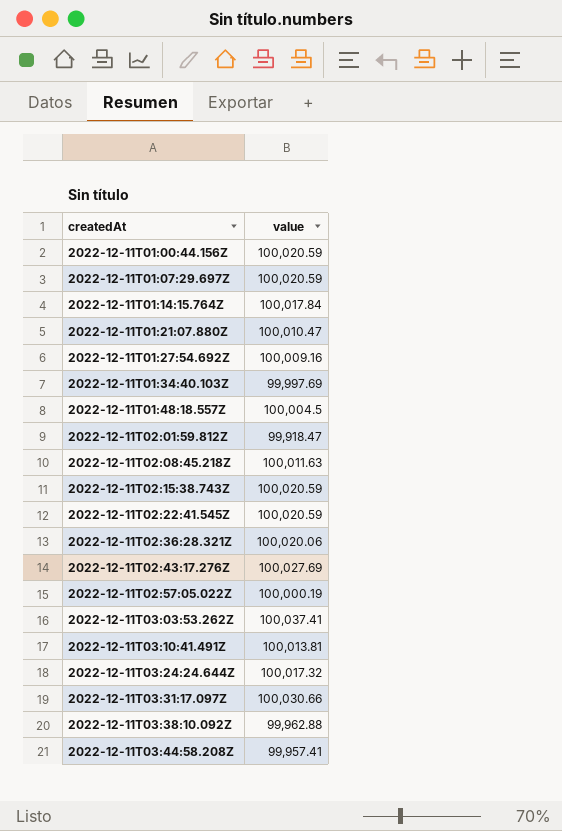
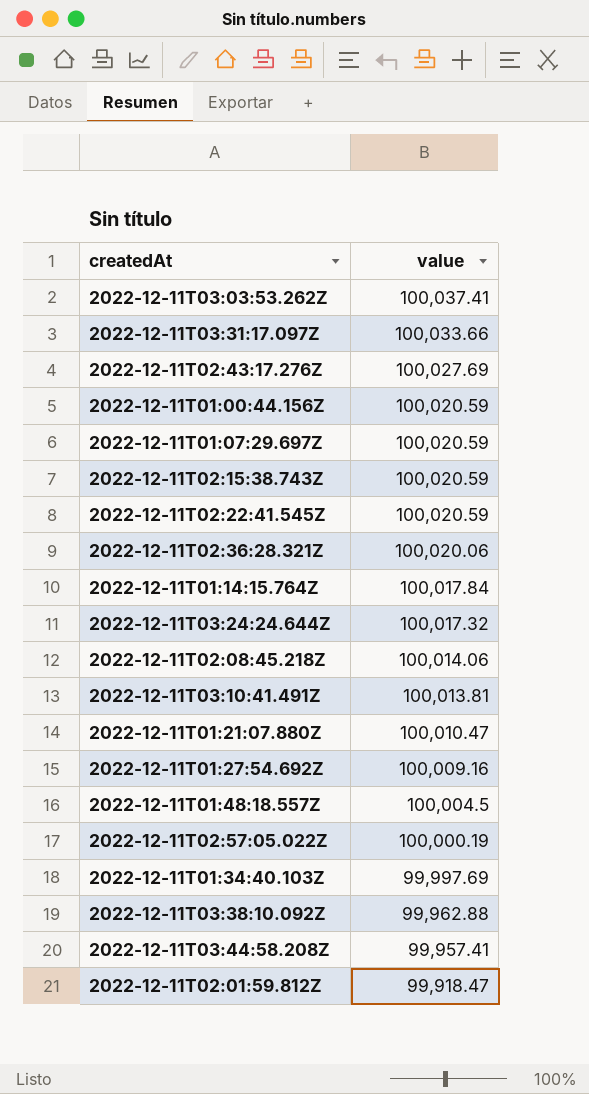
row order: createdAt ascending -> value descending
2022-12-11T03:31:17.097Z | value: 100,030.66 -> 100,033.66
2022-12-11T02:08:45.218Z | value: 100,011.63 -> 100,014.06

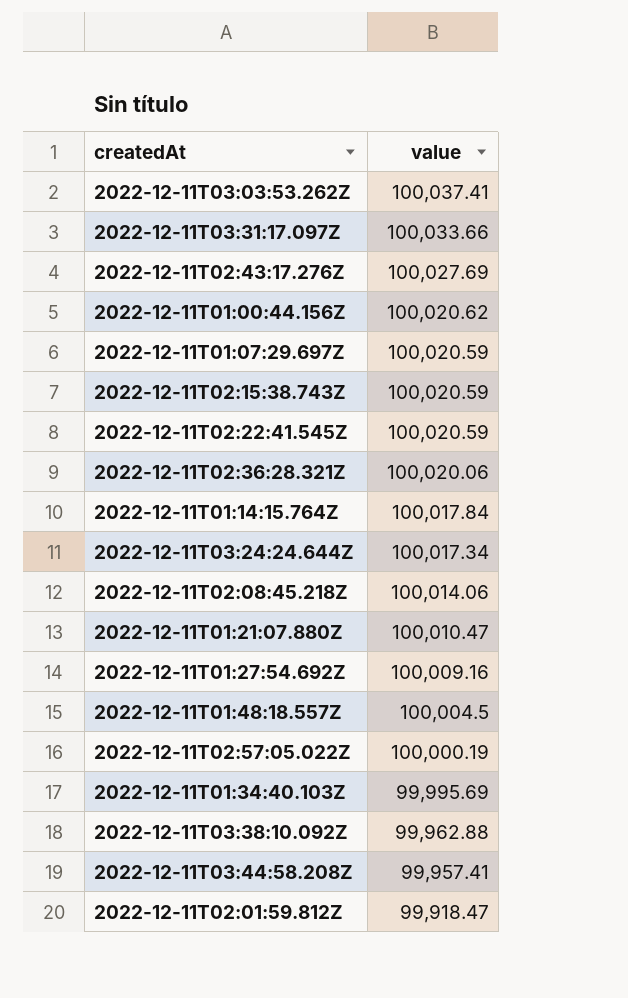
row 2022-12-11T03:10:41.491Z: 100,013.81 -> none
2022-12-11T01:00:44.156Z | value: 100,020.59 -> 100,020.62
2022-12-11T03:24:24.644Z | value: 100,017.32 -> 100,017.34
2022-12-11T01:34:40.103Z | value: 99,997.69 -> 99,995.69

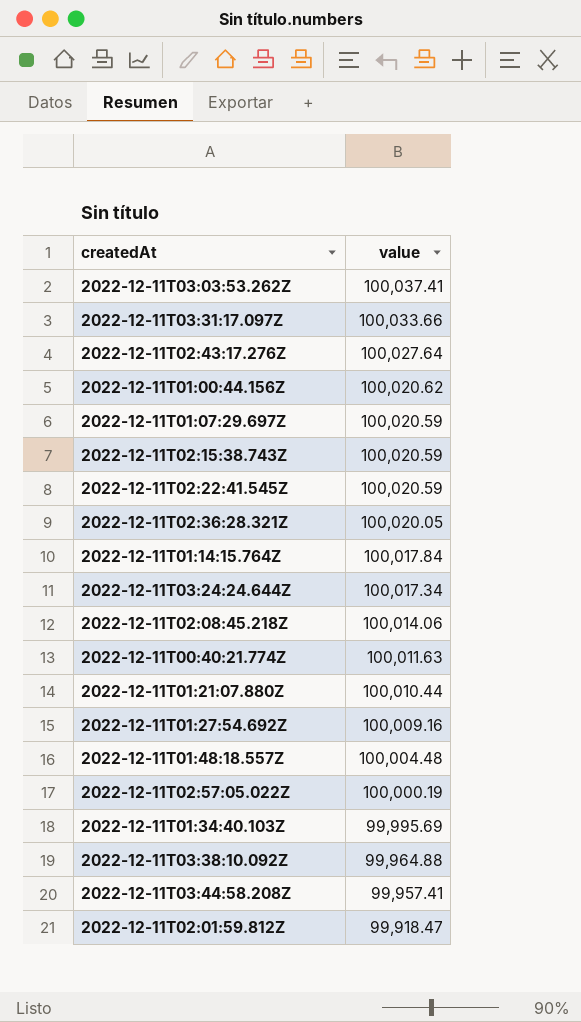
2022-12-11T02:43:17.276Z | value: 100,027.69 -> 100,027.64
2022-12-11T02:36:28.321Z | value: 100,020.06 -> 100,020.05
row 2022-12-11T00:40:21.774Z: none -> 100,011.63
2022-12-11T01:21:07.880Z | value: 100,010.47 -> 100,010.44
2022-12-11T01:48:18.557Z | value: 100,004.5 -> 100,004.48
2022-12-11T03:38:10.092Z | value: 99,962.88 -> 99,964.88

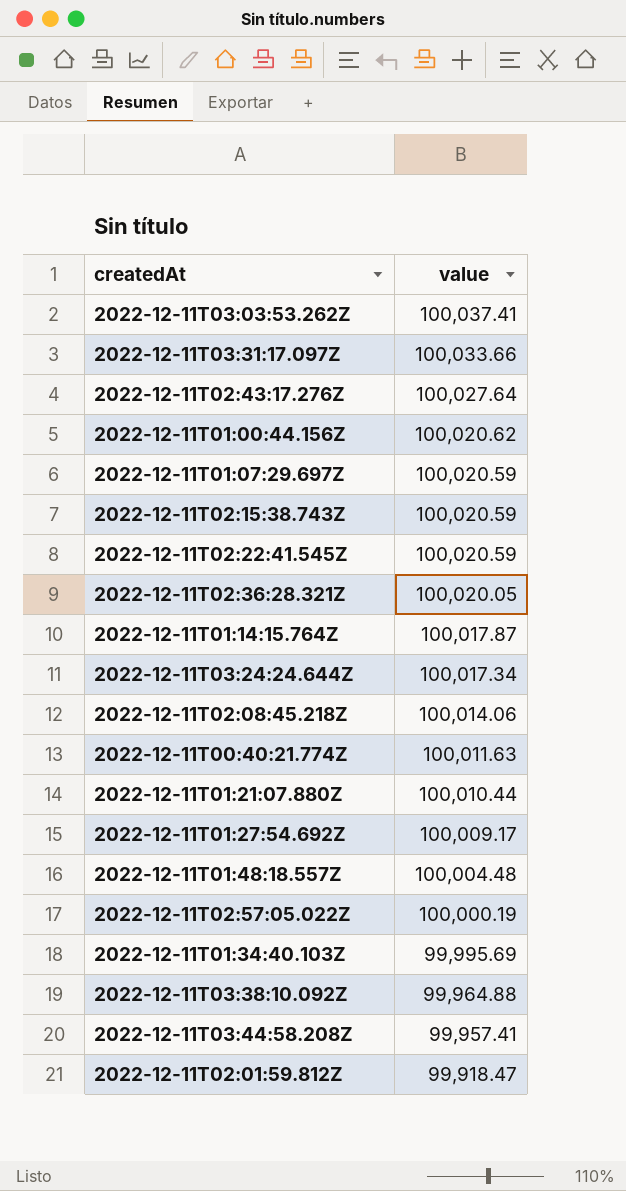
2022-12-11T01:14:15.764Z | value: 100,017.84 -> 100,017.87
2022-12-11T01:27:54.692Z | value: 100,009.16 -> 100,009.17

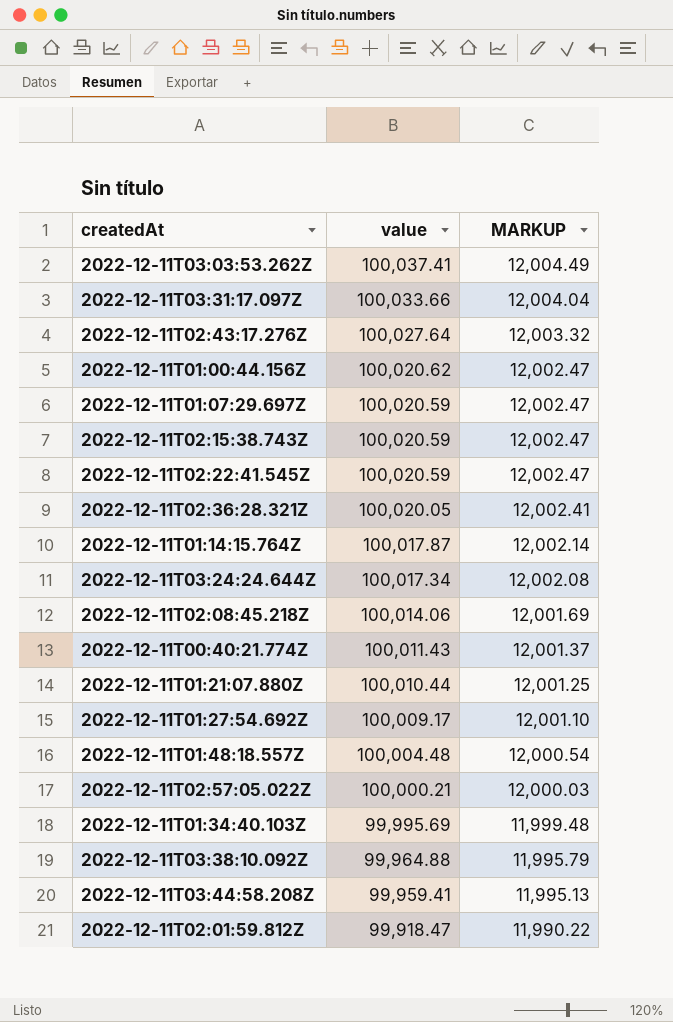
column MARKUP | formula: none -> [value] * 0.12
2022-12-11T00:40:21.774Z | value: 100,011.63 -> 100,011.43
2022-12-11T02:57:05.022Z | value: 100,000.19 -> 100,000.21
2022-12-11T03:44:58.208Z | value: 99,957.41 -> 99,959.41

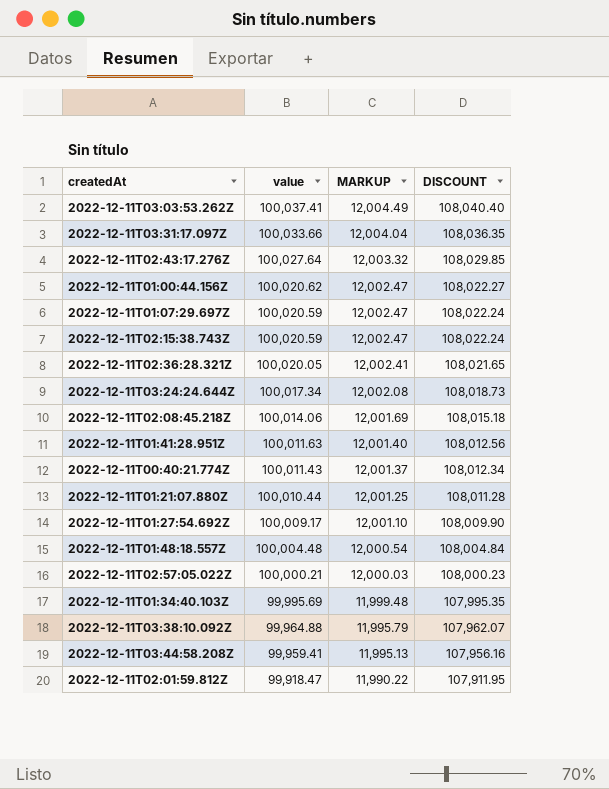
column DISCOUNT | formula: none -> [value] * 1.08
row 2022-12-11T02:22:41.545Z: 100,020.59 | 12,002.47 -> none
row 2022-12-11T01:14:15.764Z: 100,017.87 | 12,002.14 -> none
row 2022-12-11T01:41:28.951Z: none -> 100,011.63 | 12,001.40 | 108,012.56

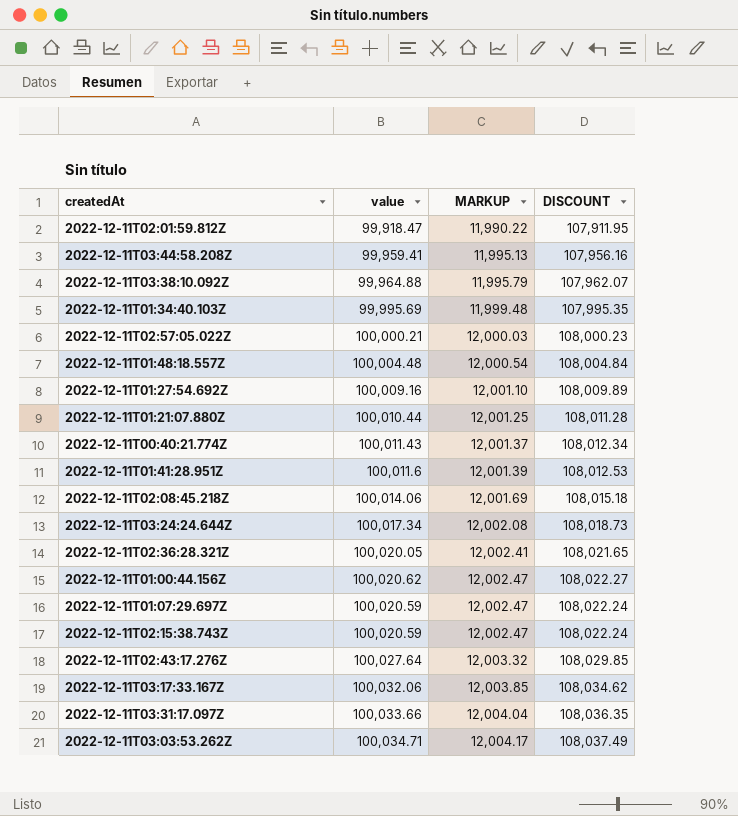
row order: value descending -> MARKUP ascending
2022-12-11T01:27:54.692Z | value: 100,009.17 -> 100,009.16
2022-12-11T01:27:54.692Z | DISCOUNT: 108,009.90 -> 108,009.89
2022-12-11T01:41:28.951Z | value: 100,011.63 -> 100,011.6
2022-12-11T01:41:28.951Z | MARKUP: 12,001.40 -> 12,001.39
2022-12-11T01:41:28.951Z | DISCOUNT: 108,012.56 -> 108,012.53
row 2022-12-11T03:17:33.167Z: none -> 100,032.06 | 12,003.85 | 108,034.62
2022-12-11T03:03:53.262Z | value: 100,037.41 -> 100,034.71
2022-12-11T03:03:53.262Z | MARKUP: 12,004.49 -> 12,004.17
2022-12-11T03:03:53.262Z | DISCOUNT: 108,040.40 -> 108,037.49

